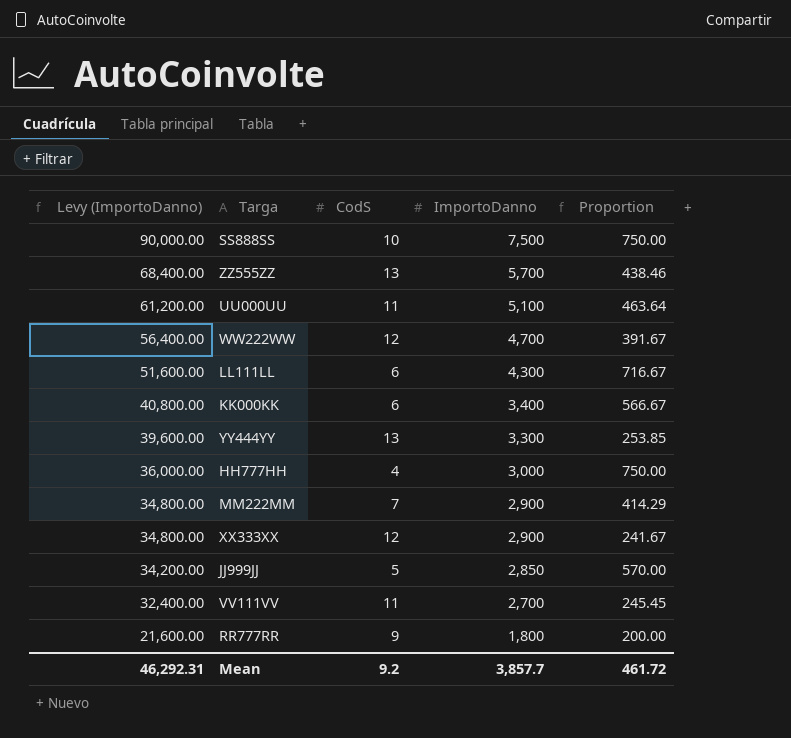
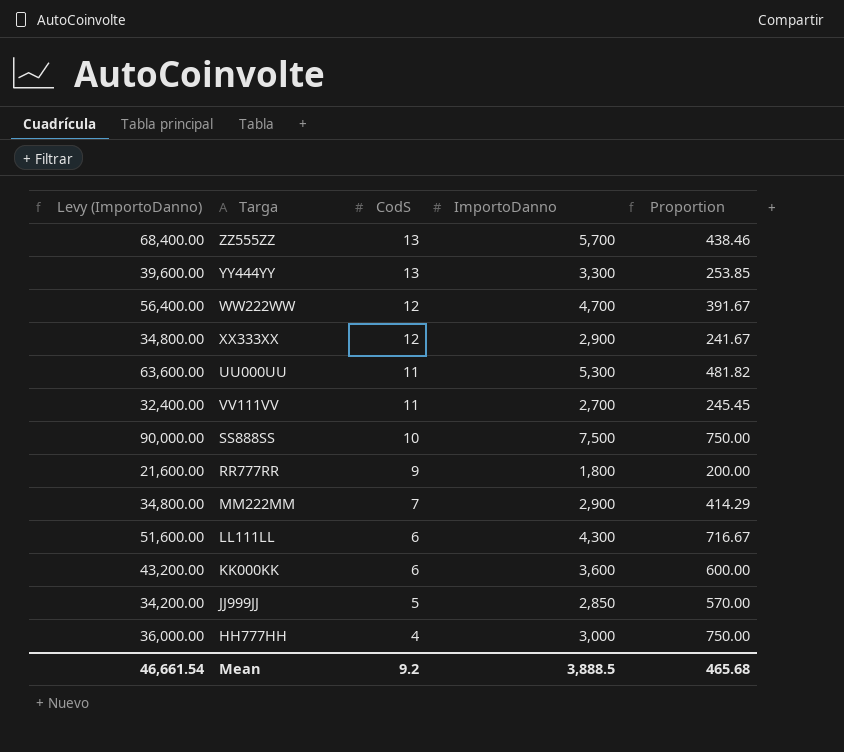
row order: Levy (ImportoDanno) descending -> CodS descending
UU000UU | Levy (ImportoDanno): 61,200.00 -> 63,600.00
UU000UU | ImportoDanno: 5,100 -> 5,300
UU000UU | Proportion: 463.64 -> 481.82
KK000KK | Levy (ImportoDanno): 40,800.00 -> 43,200.00
KK000KK | ImportoDanno: 3,400 -> 3,600
KK000KK | Proportion: 566.67 -> 600.00
Mean | Levy (ImportoDanno): 46,292.31 -> 46,661.54
Mean | ImportoDanno: 3,857.7 -> 3,888.5
Mean | Proportion: 461.72 -> 465.68

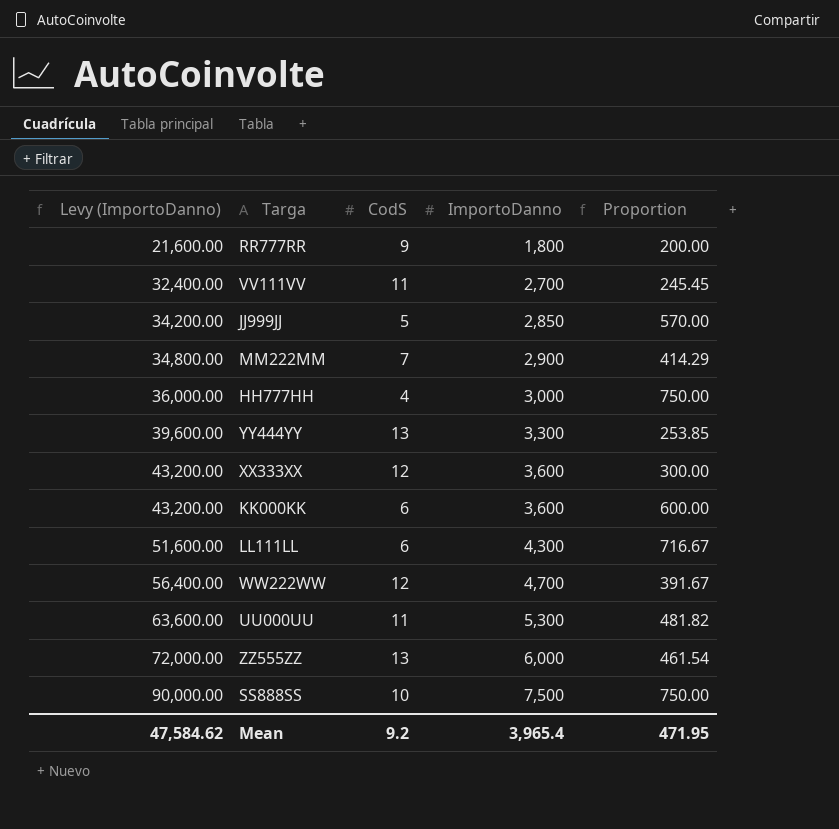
row order: CodS descending -> Levy (ImportoDanno) ascending
XX333XX | Levy (ImportoDanno): 34,800.00 -> 43,200.00
XX333XX | ImportoDanno: 2,900 -> 3,600
XX333XX | Proportion: 241.67 -> 300.00
ZZ555ZZ | Levy (ImportoDanno): 68,400.00 -> 72,000.00
ZZ555ZZ | ImportoDanno: 5,700 -> 6,000
ZZ555ZZ | Proportion: 438.46 -> 461.54
Mean | Levy (ImportoDanno): 46,661.54 -> 47,584.62
Mean | ImportoDanno: 3,888.5 -> 3,965.4
Mean | Proportion: 465.68 -> 471.95

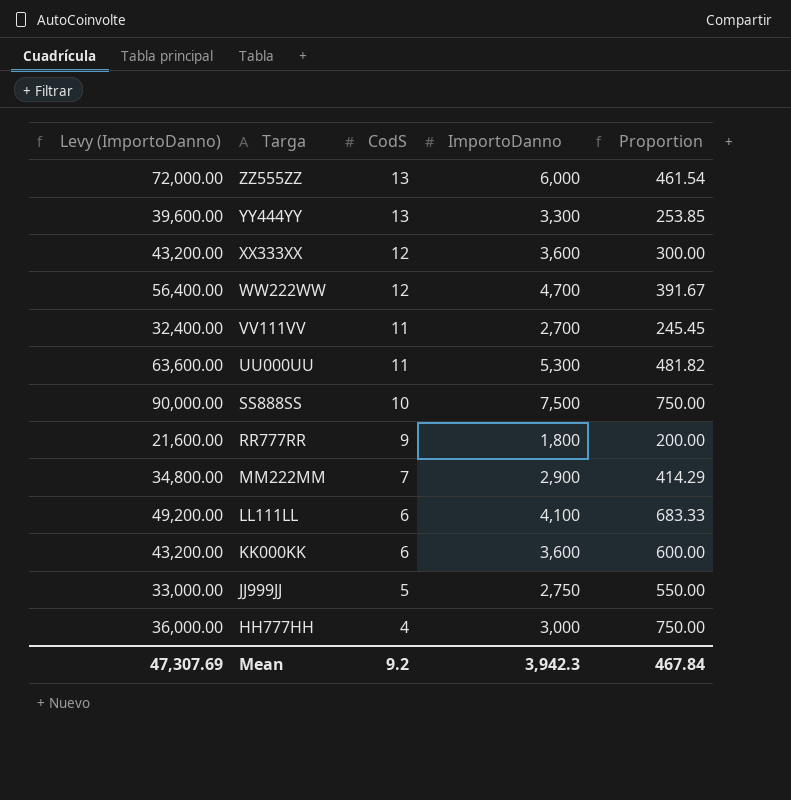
row order: Levy (ImportoDanno) ascending -> Targa descending
LL111LL | Levy (ImportoDanno): 51,600.00 -> 49,200.00
LL111LL | ImportoDanno: 4,300 -> 4,100
LL111LL | Proportion: 716.67 -> 683.33
JJ999JJ | Levy (ImportoDanno): 34,200.00 -> 33,000.00
JJ999JJ | ImportoDanno: 2,850 -> 2,750
JJ999JJ | Proportion: 570.00 -> 550.00
Mean | Levy (ImportoDanno): 47,584.62 -> 47,307.69
Mean | ImportoDanno: 3,965.4 -> 3,942.3
Mean | Proportion: 471.95 -> 467.84

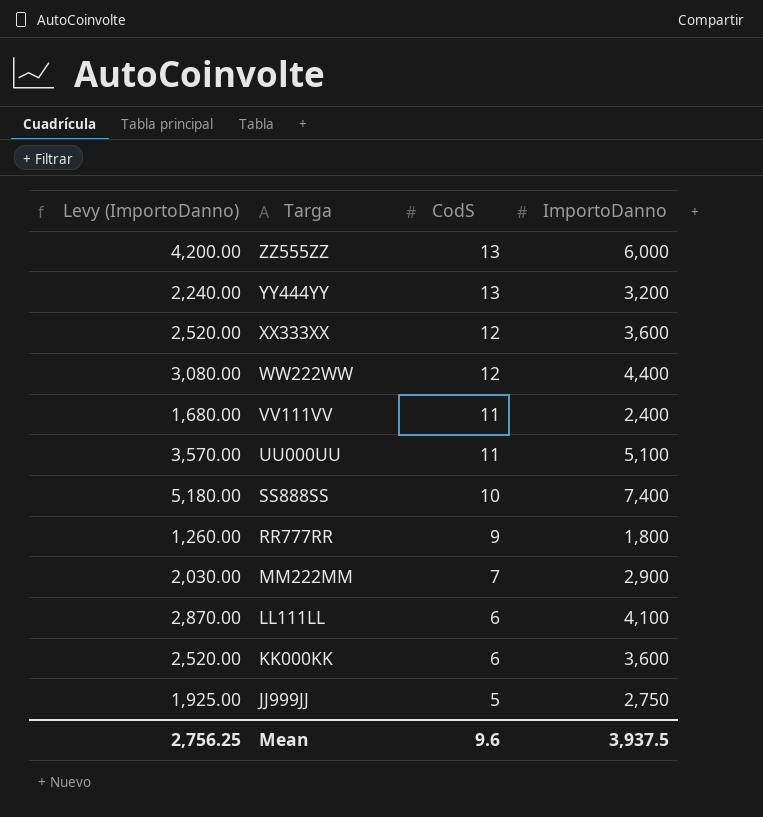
column Proportion | formula: [ImportoDanno] / [CodS] -> none
column Levy (ImportoDanno) | formula: [ImportoDanno] * 12 -> [ImportoDanno] * 0.7
row HH777HH: 36,000.00 | 4 | 3,000 | 750.00 -> none
YY444YY | ImportoDanno: 3,300 -> 3,200
WW222WW | ImportoDanno: 4,700 -> 4,400
VV111VV | ImportoDanno: 2,700 -> 2,400
UU000UU | ImportoDanno: 5,300 -> 5,100
SS888SS | ImportoDanno: 7,500 -> 7,400
Mean | Levy (ImportoDanno): 47,307.69 -> 2,756.25
Mean | CodS: 9.2 -> 9.6
Mean | ImportoDanno: 3,942.3 -> 3,937.5

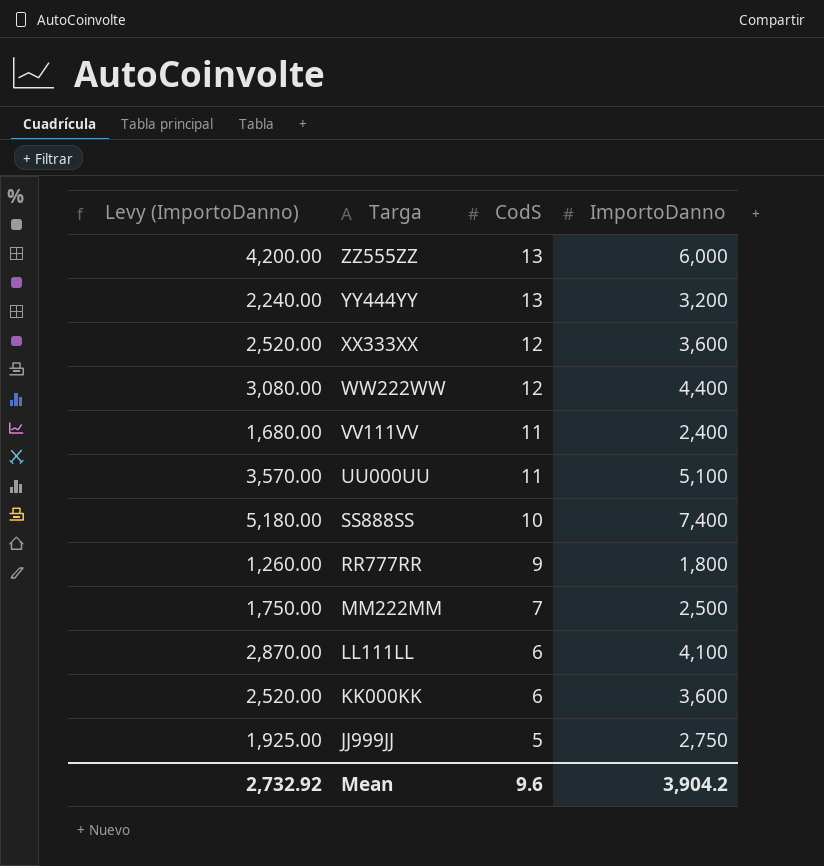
MM222MM | Levy (ImportoDanno): 2,030.00 -> 1,750.00
MM222MM | ImportoDanno: 2,900 -> 2,500
Mean | Levy (ImportoDanno): 2,756.25 -> 2,732.92
Mean | ImportoDanno: 3,937.5 -> 3,904.2

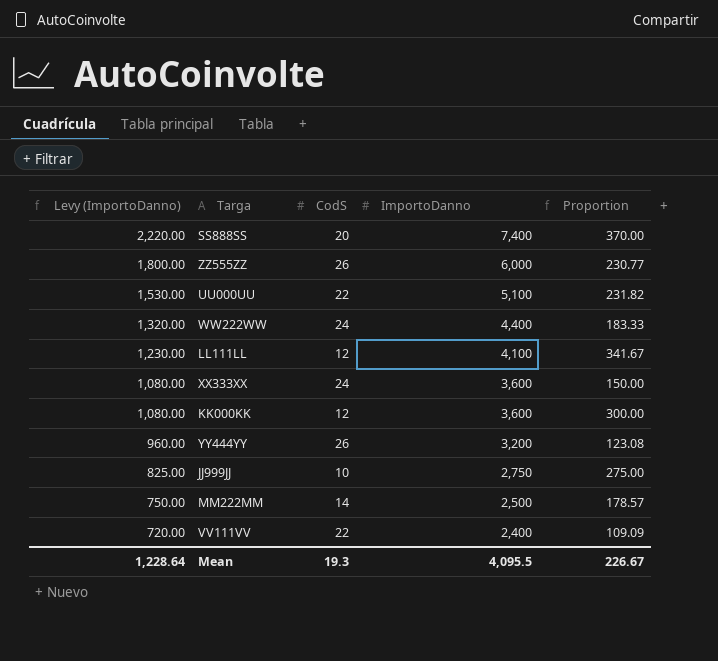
row order: Targa descending -> Levy (ImportoDanno) descending
column Levy (ImportoDanno) | formula: [ImportoDanno] * 0.7 -> [ImportoDanno] * 0.3
column Proportion | formula: none -> [ImportoDanno] / [CodS]
row RR777RR: 1,260.00 | 9 | 1,800 -> none
SS888SS | CodS: 10 -> 20
ZZ555ZZ | CodS: 13 -> 26
UU000UU | CodS: 11 -> 22
WW222WW | CodS: 12 -> 24
LL111LL | CodS: 6 -> 12
XX333XX | CodS: 12 -> 24
KK000KK | CodS: 6 -> 12
YY444YY | CodS: 13 -> 26
JJ999JJ | CodS: 5 -> 10
MM222MM | CodS: 7 -> 14
VV111VV | CodS: 11 -> 22
Mean | Levy (ImportoDanno): 2,732.92 -> 1,228.64
Mean | CodS: 9.6 -> 19.3
Mean | ImportoDanno: 3,904.2 -> 4,095.5

